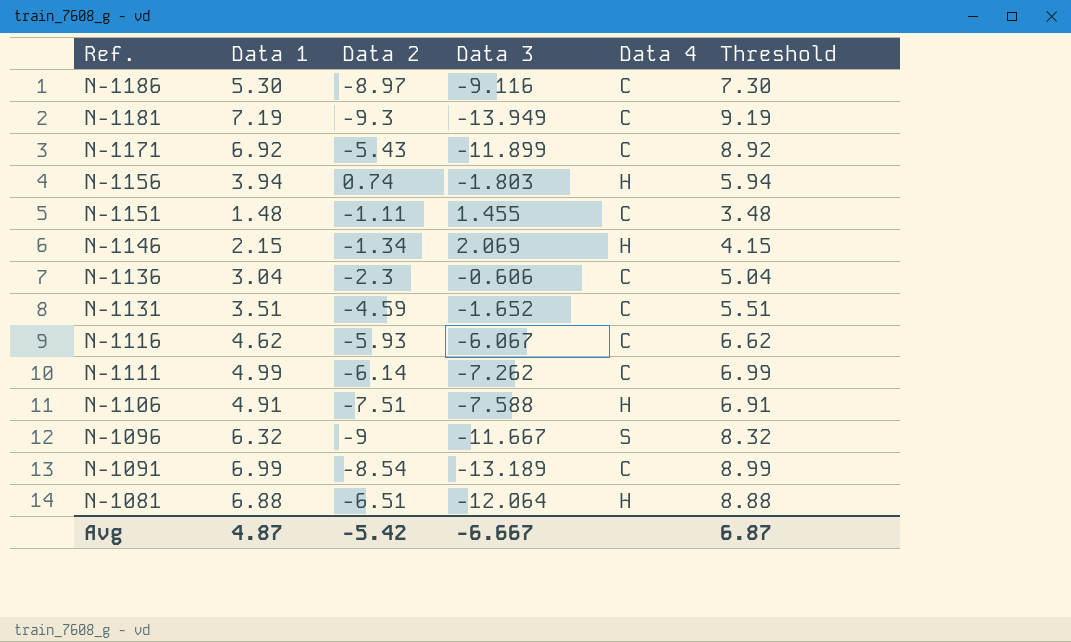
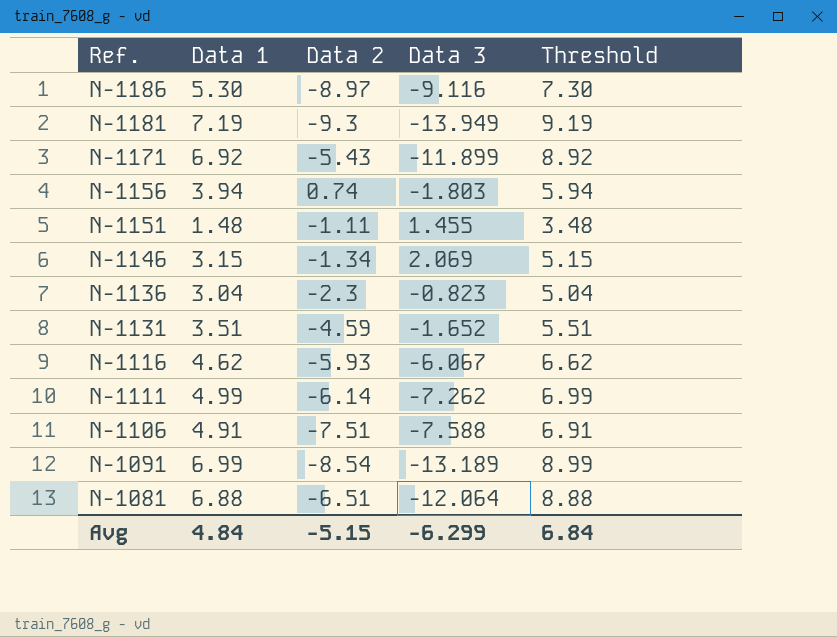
column Data 4 | position: 5 -> none
row N-1096: 6.32 | -9 | -11.667 | S | 8.32 -> none
N-1146 | Data 1: 2.15 -> 3.15
N-1146 | Threshold: 4.15 -> 5.15
N-1136 | Data 3: -0.606 -> -0.823
Avg | Data 1: 4.87 -> 4.84
Avg | Data 2: -5.42 -> -5.15
Avg | Data 3: -6.667 -> -6.299
Avg | Threshold: 6.87 -> 6.84

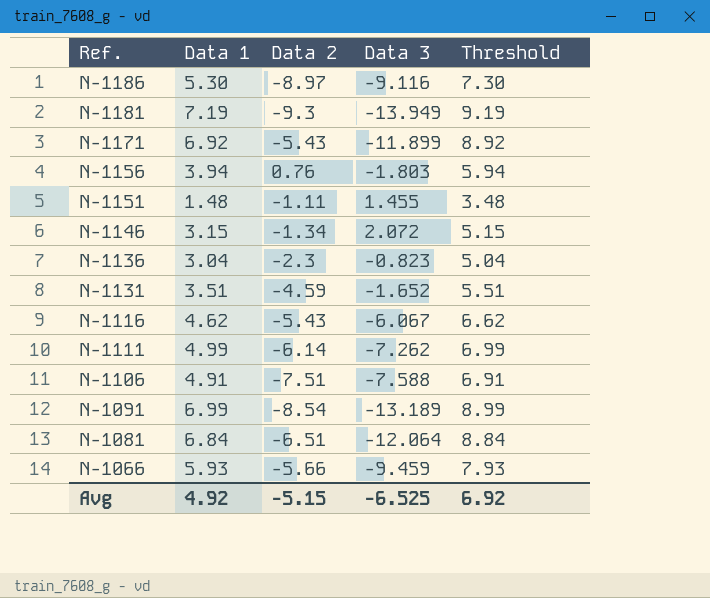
N-1156 | Data 2: 0.74 -> 0.76
N-1146 | Data 3: 2.069 -> 2.072
N-1116 | Data 2: -5.93 -> -5.43
N-1081 | Data 1: 6.88 -> 6.84
N-1081 | Threshold: 8.88 -> 8.84
row N-1066: none -> 5.93 | -5.66 | -9.459 | 7.93
Avg | Data 1: 4.84 -> 4.92
Avg | Data 3: -6.299 -> -6.525
Avg | Threshold: 6.84 -> 6.92

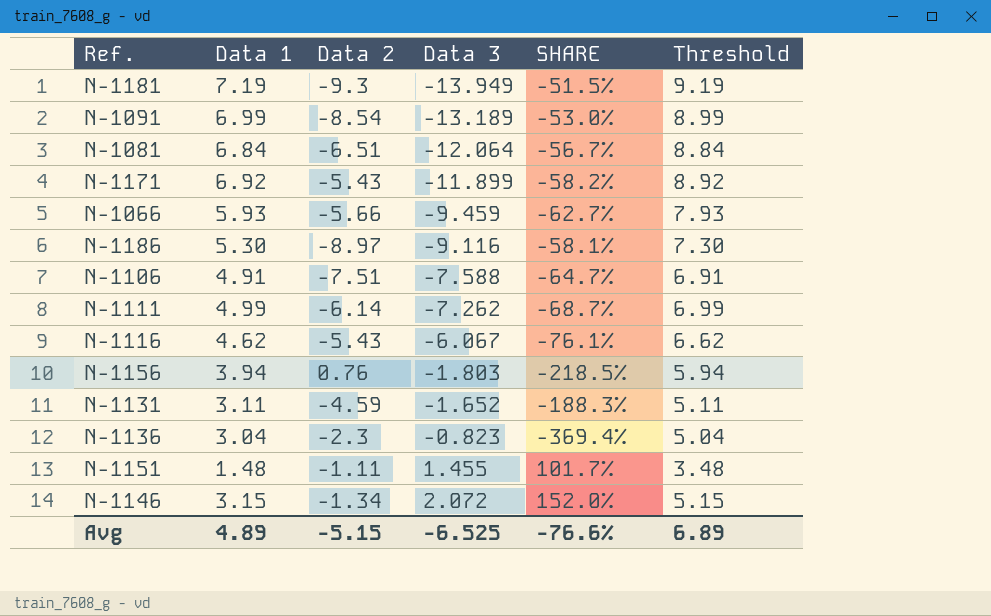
row order: Ref. descending -> Data 3 ascending
column SHARE | formula: none -> [Data 1] / [Data 3]
N-1131 | Data 1: 3.51 -> 3.11
N-1131 | Threshold: 5.51 -> 5.11
Avg | Data 1: 4.92 -> 4.89
Avg | Threshold: 6.92 -> 6.89

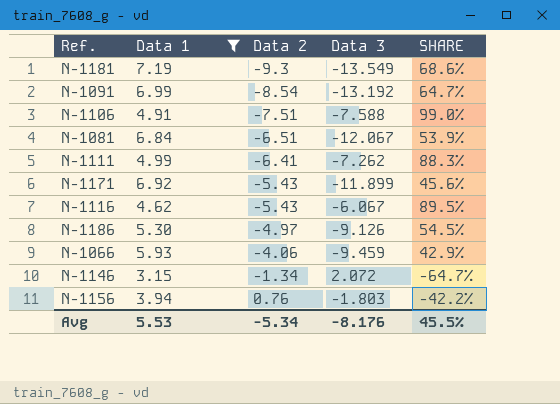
filter: none -> Data 1 >= 3.15
row order: Data 3 ascending -> Data 2 ascending
column Threshold | formula: [Data 1] + 2 -> none
column SHARE | formula: [Data 1] / [Data 3] -> [Data 2] / [Data 3]
N-1181 | Data 3: -13.949 -> -13.549
N-1091 | Data 3: -13.189 -> -13.192
N-1081 | Data 3: -12.064 -> -12.067
N-1111 | Data 2: -6.14 -> -6.41
N-1186 | Data 2: -8.97 -> -4.97
N-1186 | Data 3: -9.116 -> -9.126
N-1066 | Data 2: -5.66 -> -4.06
Avg | Data 1: 4.89 -> 5.53
Avg | Data 2: -5.15 -> -5.34
Avg | Data 3: -6.525 -> -8.176
Avg | SHARE: -76.6% -> 45.5%

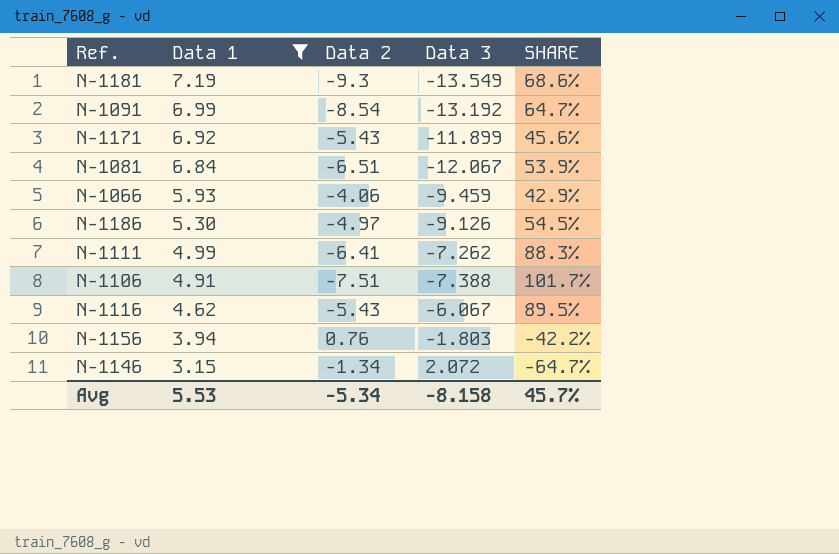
row order: Data 2 ascending -> Data 1 descending
N-1106 | Data 3: -7.588 -> -7.388
N-1106 | SHARE: 99.0% -> 101.7%
Avg | Data 3: -8.176 -> -8.158
Avg | SHARE: 45.5% -> 45.7%

